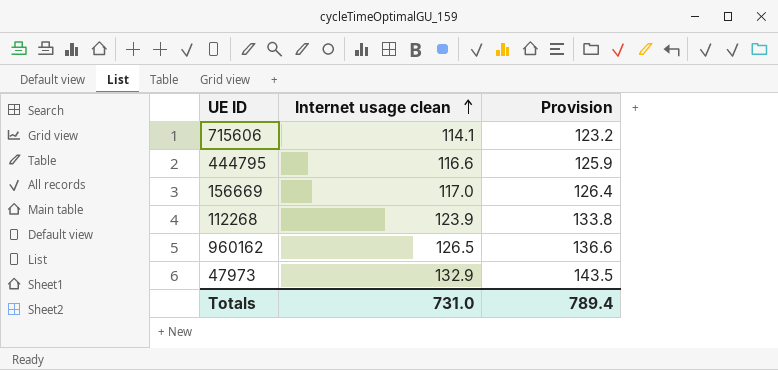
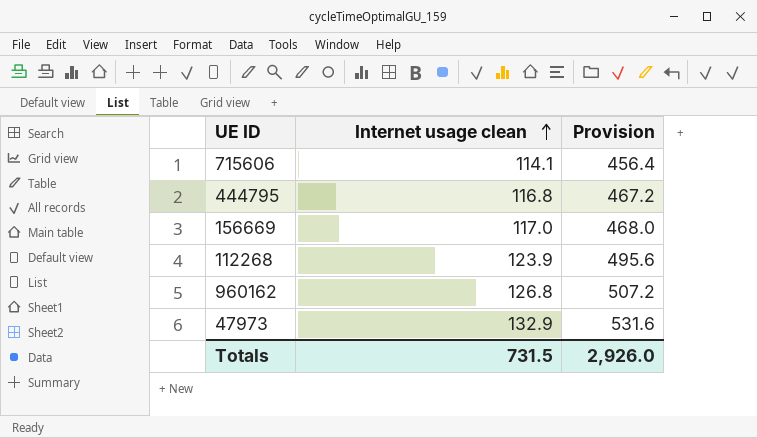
column Provision | formula: [Internet usage clean] * 1.08 -> [Internet usage clean] * 4
444795 | Internet usage clean: 116.6 -> 116.8
960162 | Internet usage clean: 126.5 -> 126.8
Totals | Internet usage clean: 731.0 -> 731.5
Totals | Provision: 789.4 -> 2,926.0

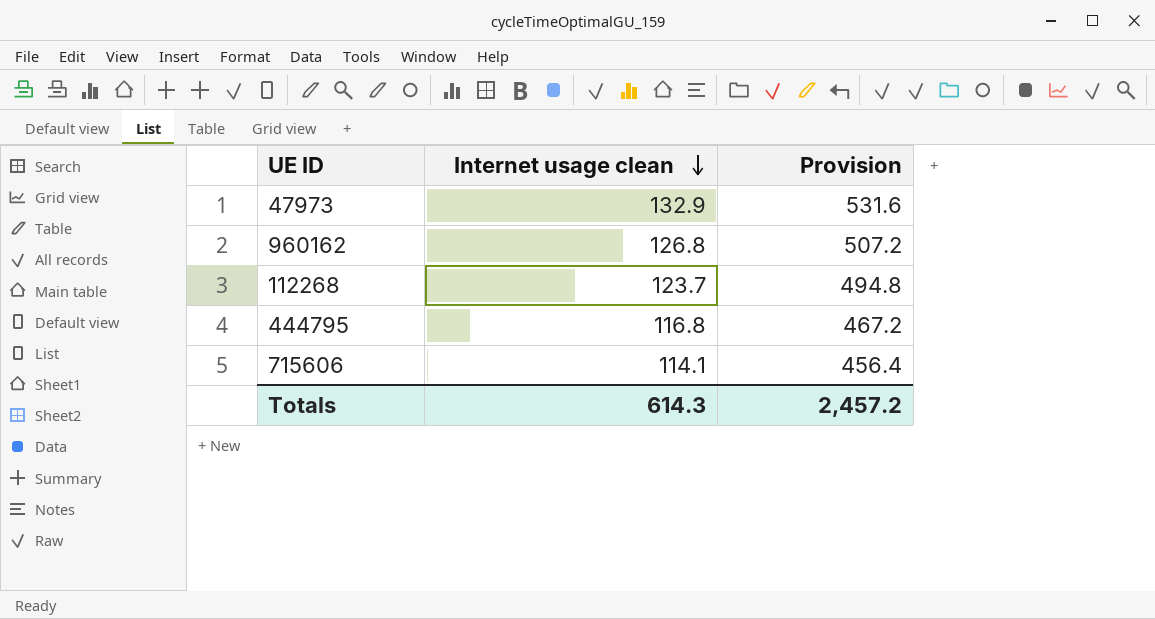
row order: Internet usage clean ascending -> Internet usage clean descending
row 156669: 117.0 | 468.0 -> none
112268 | Internet usage clean: 123.9 -> 123.7
112268 | Provision: 495.6 -> 494.8
Totals | Internet usage clean: 731.5 -> 614.3
Totals | Provision: 2,926.0 -> 2,457.2

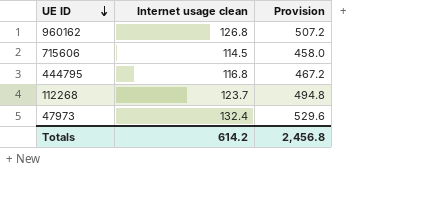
row order: Internet usage clean descending -> UE ID descending
715606 | Internet usage clean: 114.1 -> 114.5
715606 | Provision: 456.4 -> 458.0
47973 | Internet usage clean: 132.9 -> 132.4
47973 | Provision: 531.6 -> 529.6
Totals | Internet usage clean: 614.3 -> 614.2
Totals | Provision: 2,457.2 -> 2,456.8

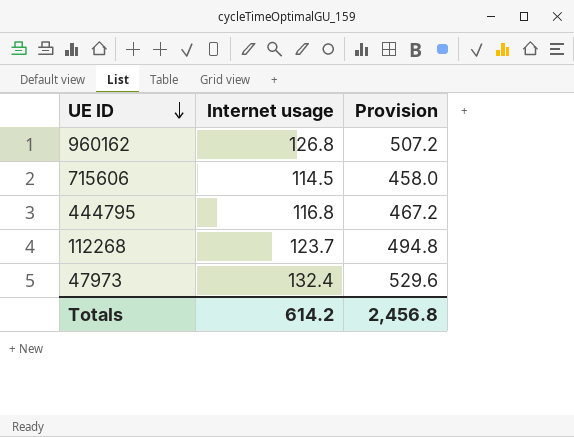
column name: Internet usage clean -> Internet usage

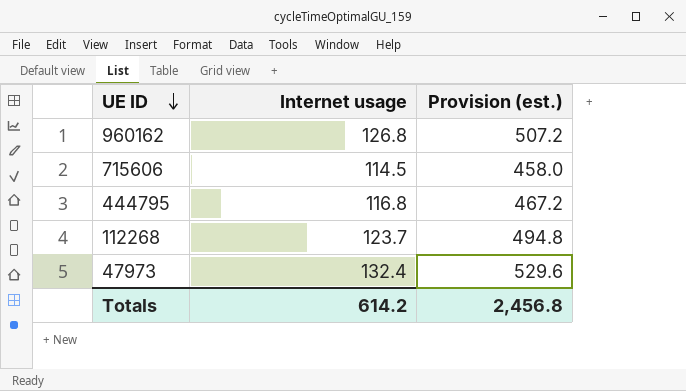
column name: Provision -> Provision (est.)

